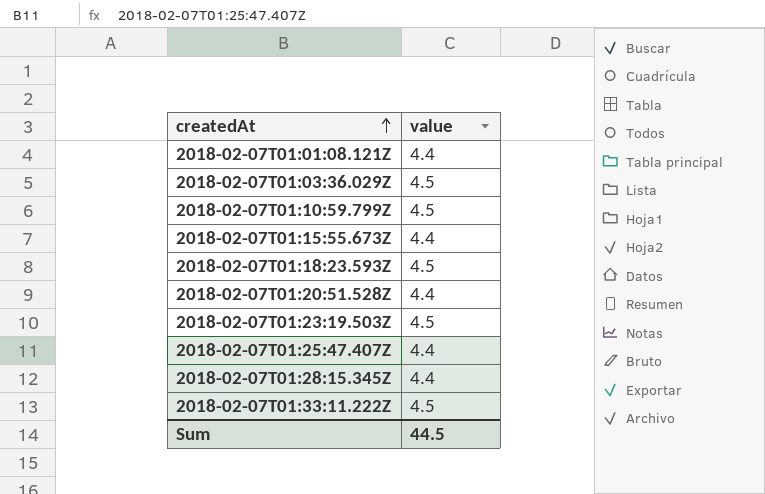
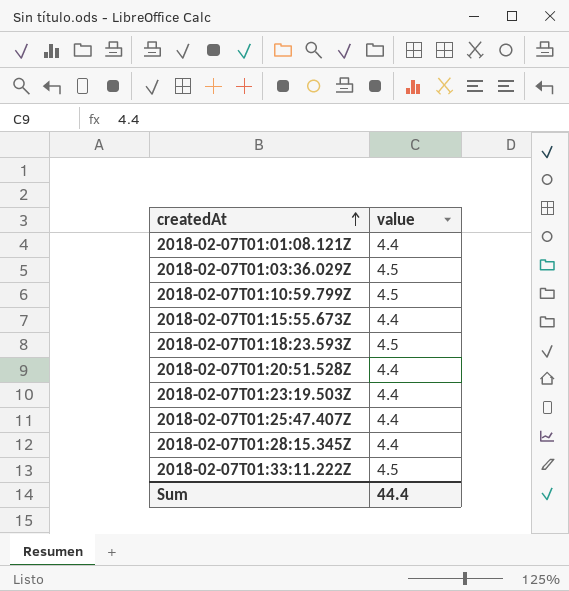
2018-02-07T01:23:19.503Z | value: 4.5 -> 4.4
Sum | value: 44.5 -> 44.4

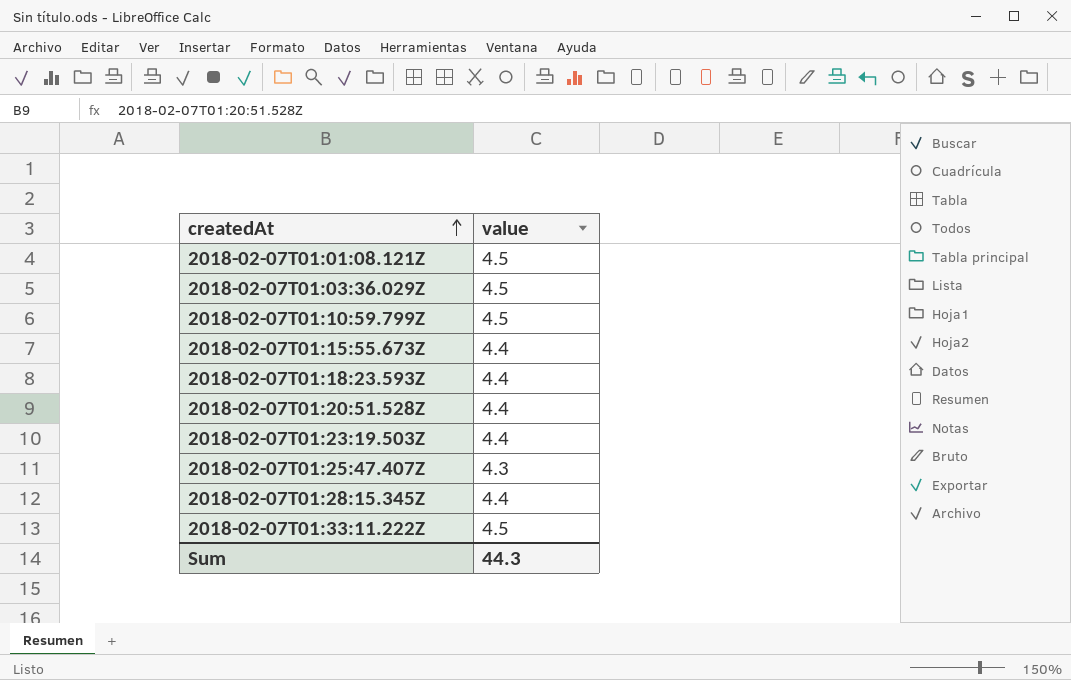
2018-02-07T01:01:08.121Z | value: 4.4 -> 4.5
2018-02-07T01:18:23.593Z | value: 4.5 -> 4.4
2018-02-07T01:25:47.407Z | value: 4.4 -> 4.3
Sum | value: 44.4 -> 44.3

